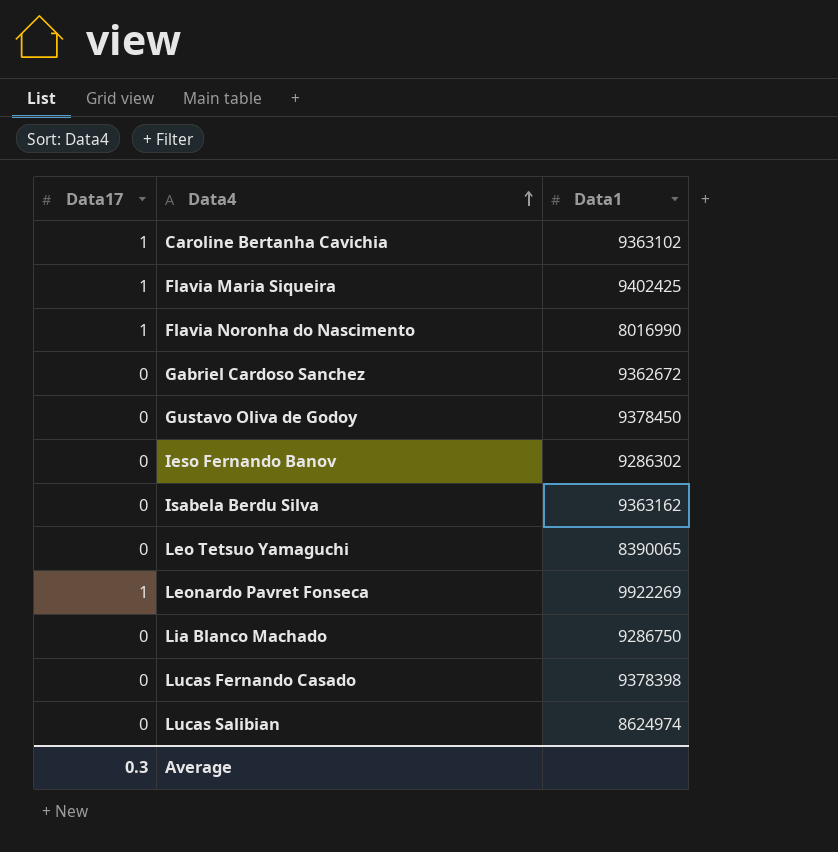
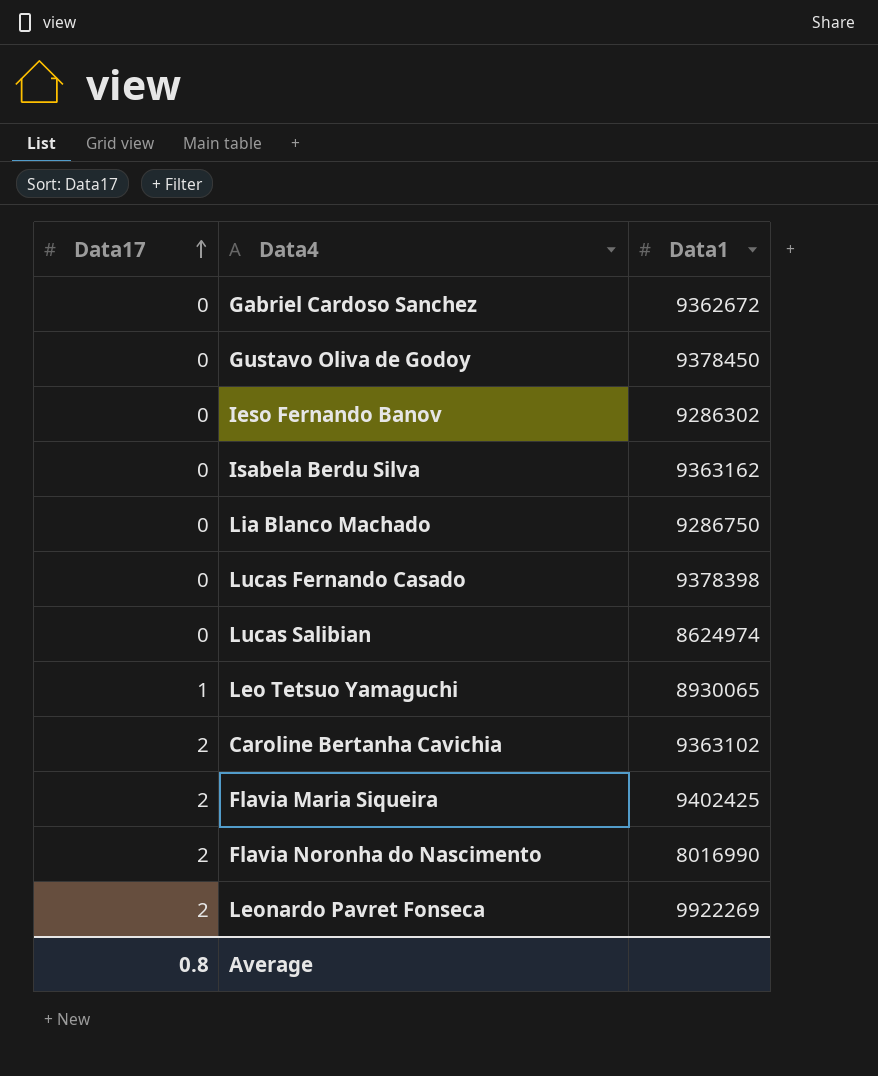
row order: Data4 ascending -> Data17 ascending
Leo Tetsuo Yamaguchi | Data17: 0 -> 1
Leo Tetsuo Yamaguchi | Data1: 8390065 -> 8930065
Caroline Bertanha Cavichia | Data17: 1 -> 2
Flavia Maria Siqueira | Data17: 1 -> 2
Flavia Noronha do Nascimento | Data17: 1 -> 2
Leonardo Pavret Fonseca | Data17: 1 -> 2
Average | Data17: 0.3 -> 0.8

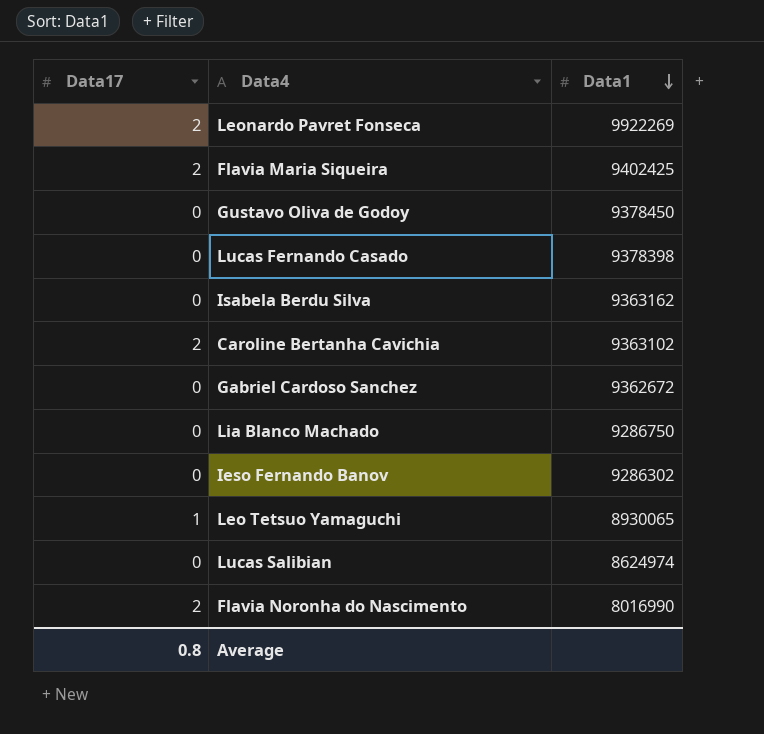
row order: Data17 ascending -> Data1 descending

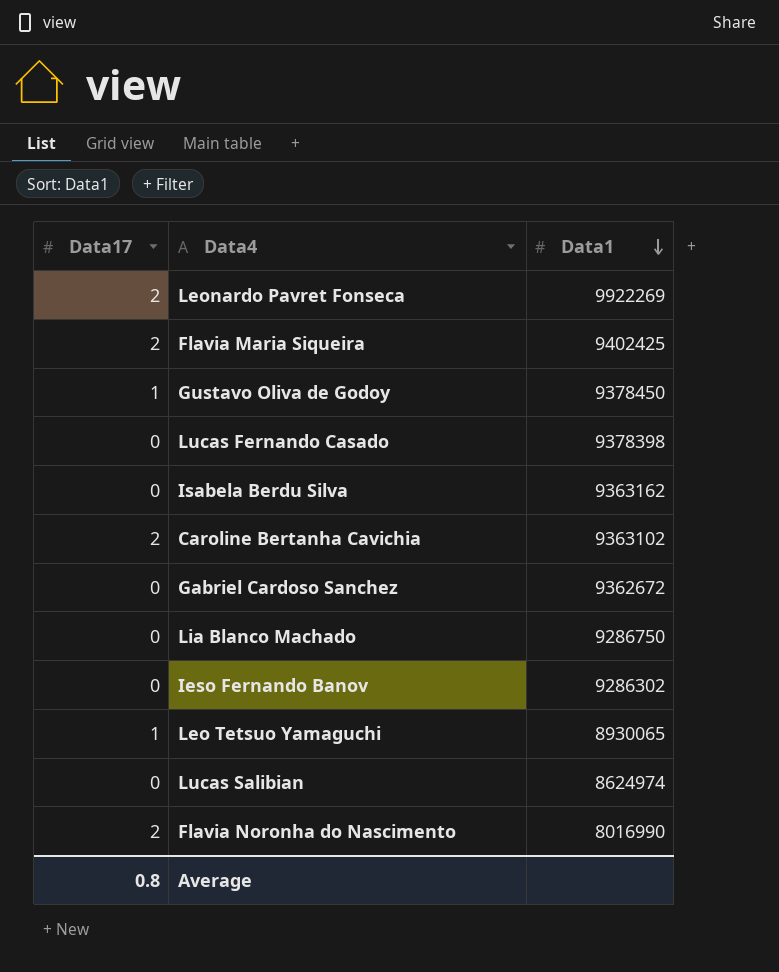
Gustavo Oliva de Godoy | Data17: 0 -> 1

